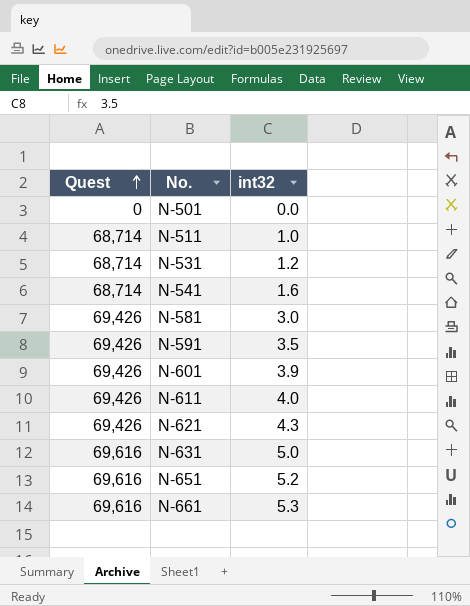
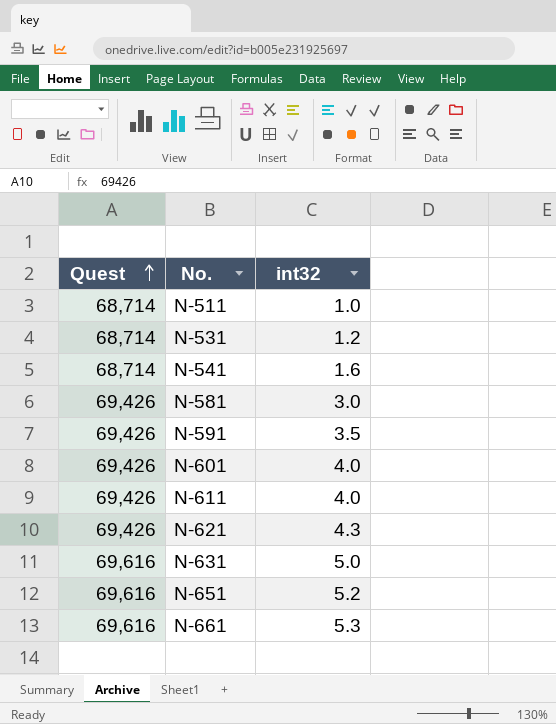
row N-501: 0 | 0.0 -> none
N-601 | int32: 3.9 -> 4.0

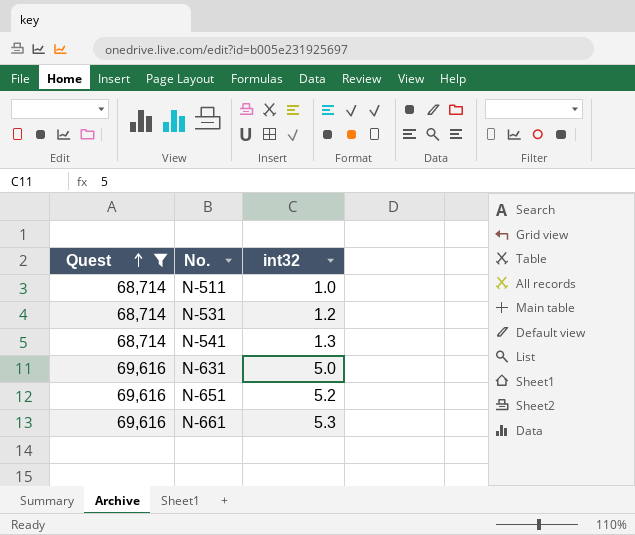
filter: none -> Quest != 69,426
N-541 | int32: 1.6 -> 1.3

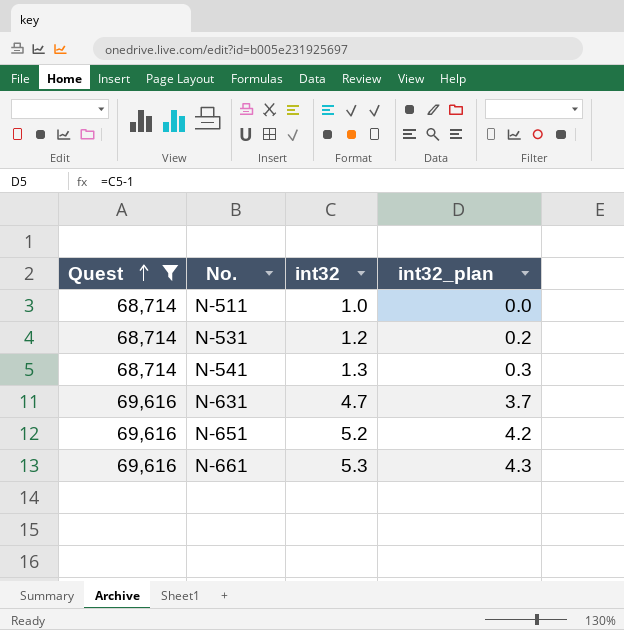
column int32_plan | formula: none -> [int32] - 1
N-631 | int32: 5.0 -> 4.7

